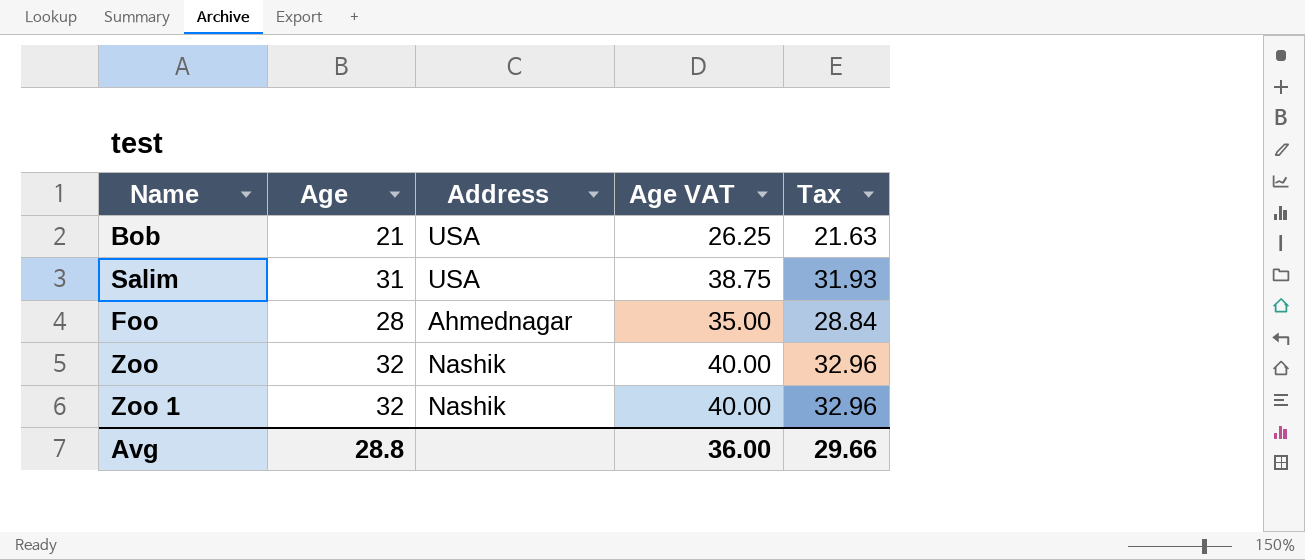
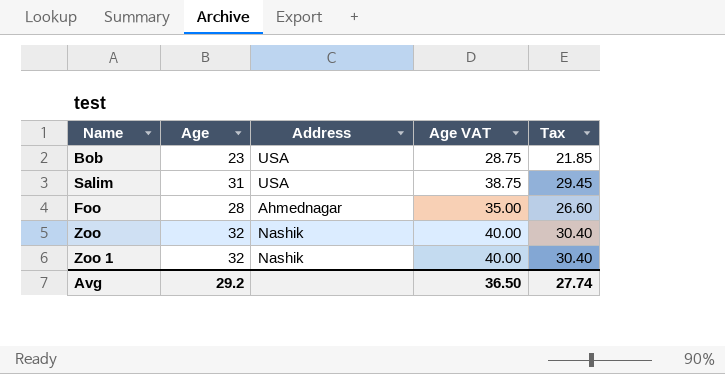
column Tax | formula: [Age] * 1.03 -> [Age] * 0.95
Bob | Age: 21 -> 23
Bob | Age VAT: 26.25 -> 28.75
Avg | Age: 28.8 -> 29.2
Avg | Age VAT: 36.00 -> 36.50
Avg | Tax: 29.66 -> 27.74

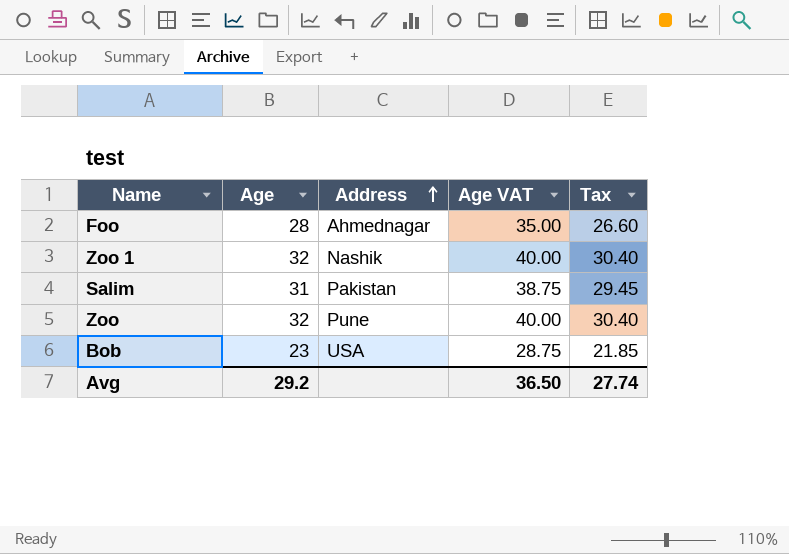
row order: none -> Address ascending
Salim | Address: USA -> Pakistan
Zoo | Address: Nashik -> Pune

